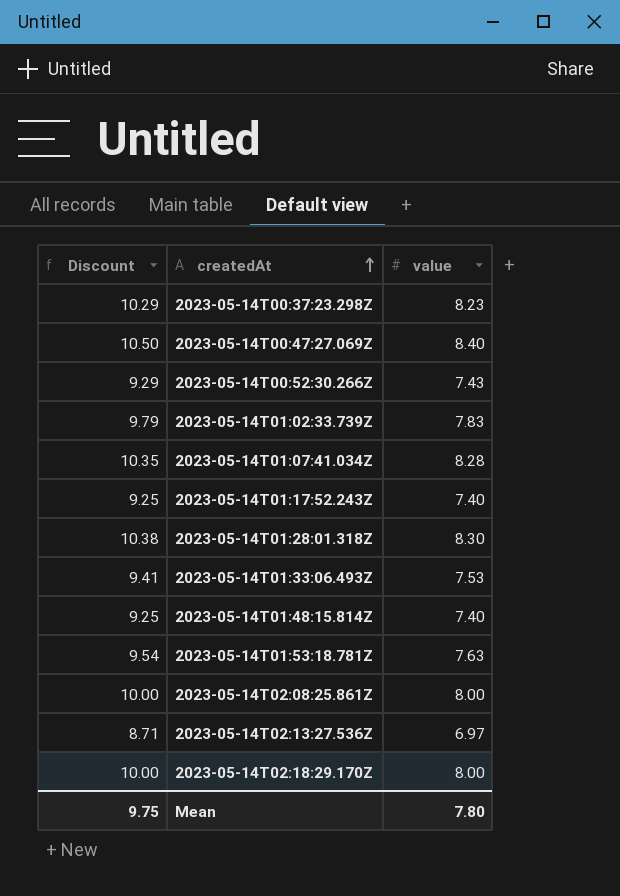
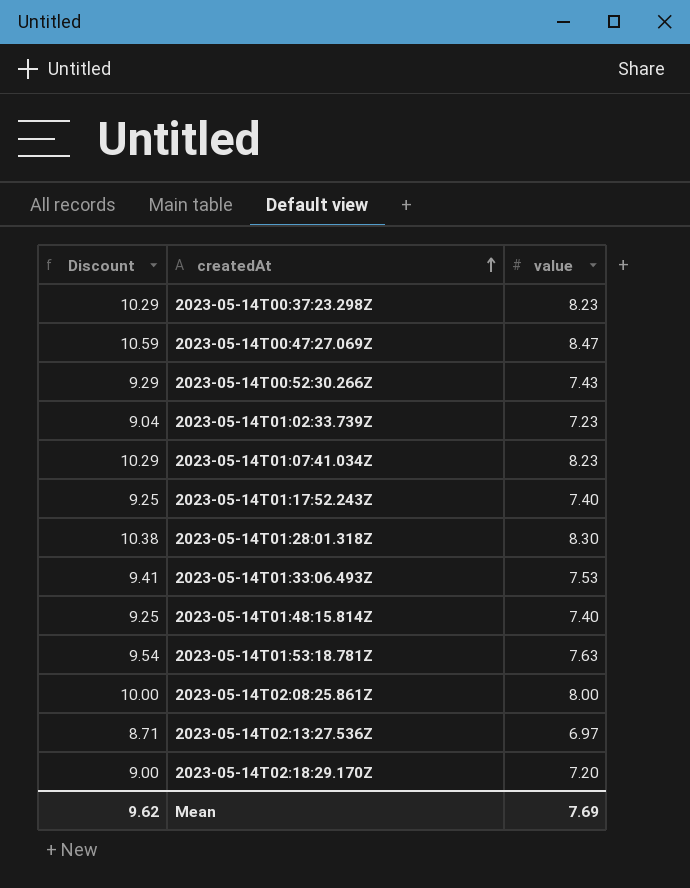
2023-05-14T00:47:27.069Z | Discount: 10.50 -> 10.59
2023-05-14T00:47:27.069Z | value: 8.40 -> 8.47
2023-05-14T01:02:33.739Z | Discount: 9.79 -> 9.04
2023-05-14T01:02:33.739Z | value: 7.83 -> 7.23
2023-05-14T01:07:41.034Z | Discount: 10.35 -> 10.29
2023-05-14T01:07:41.034Z | value: 8.28 -> 8.23
2023-05-14T02:18:29.170Z | Discount: 10.00 -> 9.00
2023-05-14T02:18:29.170Z | value: 8.00 -> 7.20
Mean | Discount: 9.75 -> 9.62
Mean | value: 7.80 -> 7.69

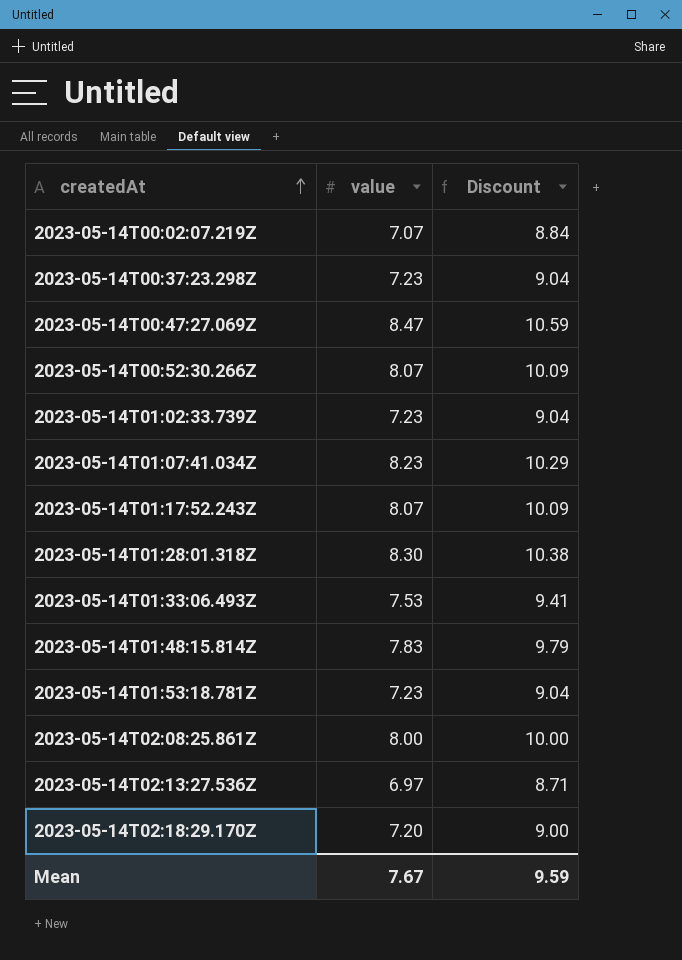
column Discount | position: 1 -> 3
row 2023-05-14T00:02:07.219Z: none -> 7.07 | 8.84
2023-05-14T00:37:23.298Z | value: 8.23 -> 7.23
2023-05-14T00:37:23.298Z | Discount: 10.29 -> 9.04
2023-05-14T00:52:30.266Z | value: 7.43 -> 8.07
2023-05-14T00:52:30.266Z | Discount: 9.29 -> 10.09
2023-05-14T01:17:52.243Z | value: 7.40 -> 8.07
2023-05-14T01:17:52.243Z | Discount: 9.25 -> 10.09
2023-05-14T01:48:15.814Z | value: 7.40 -> 7.83
2023-05-14T01:48:15.814Z | Discount: 9.25 -> 9.79
2023-05-14T01:53:18.781Z | value: 7.63 -> 7.23
2023-05-14T01:53:18.781Z | Discount: 9.54 -> 9.04
Mean | value: 7.69 -> 7.67
Mean | Discount: 9.62 -> 9.59

